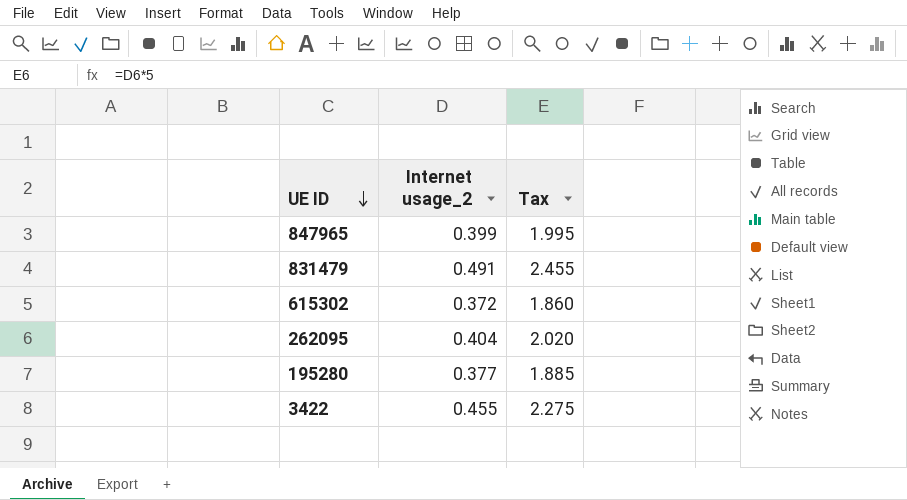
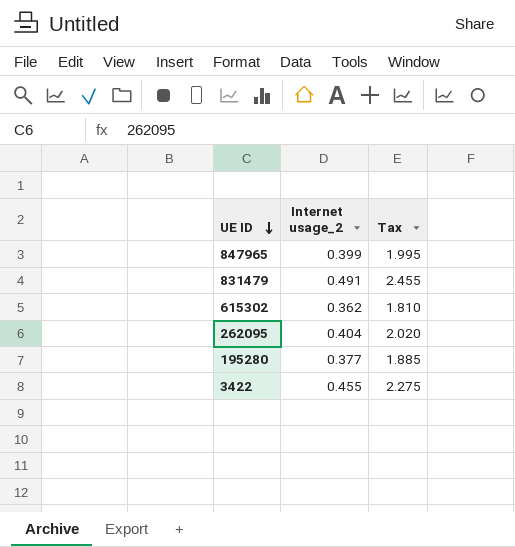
615302 | Internet usage_2: 0.372 -> 0.362
615302 | Tax: 1.860 -> 1.810

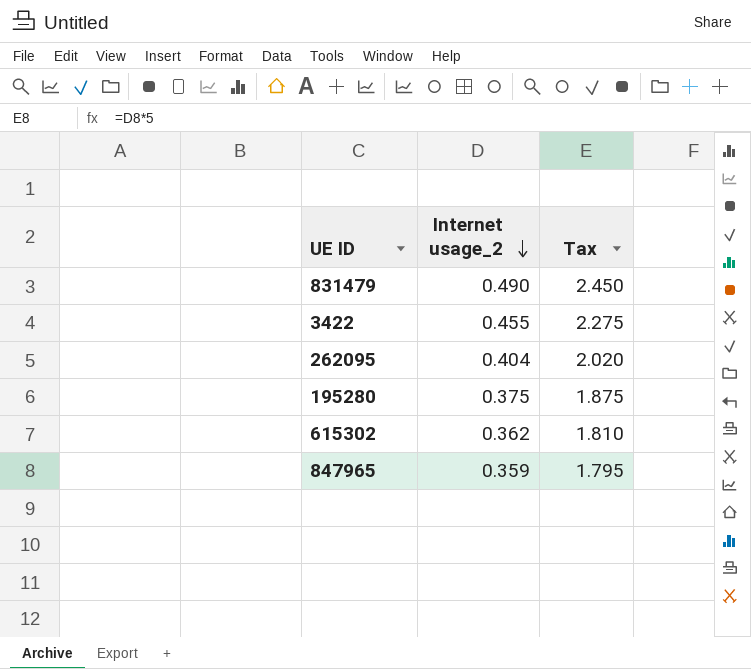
row order: UE ID descending -> Internet usage_2 descending
831479 | Internet usage_2: 0.491 -> 0.490
831479 | Tax: 2.455 -> 2.450
195280 | Internet usage_2: 0.377 -> 0.375
195280 | Tax: 1.885 -> 1.875
847965 | Internet usage_2: 0.399 -> 0.359
847965 | Tax: 1.995 -> 1.795

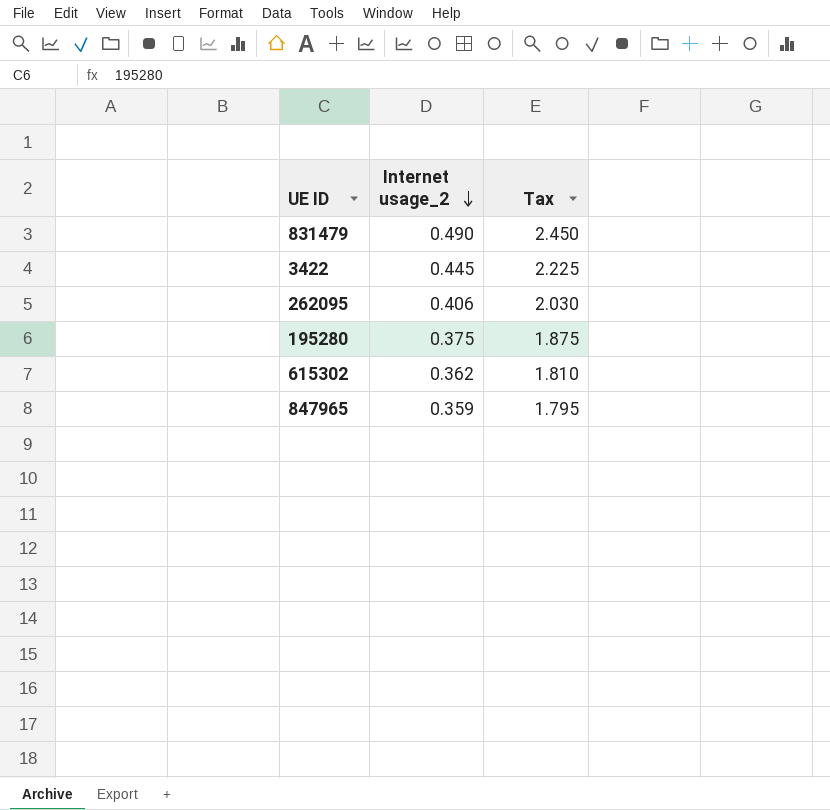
3422 | Internet usage_2: 0.455 -> 0.445
3422 | Tax: 2.275 -> 2.225
262095 | Internet usage_2: 0.404 -> 0.406
262095 | Tax: 2.020 -> 2.030

